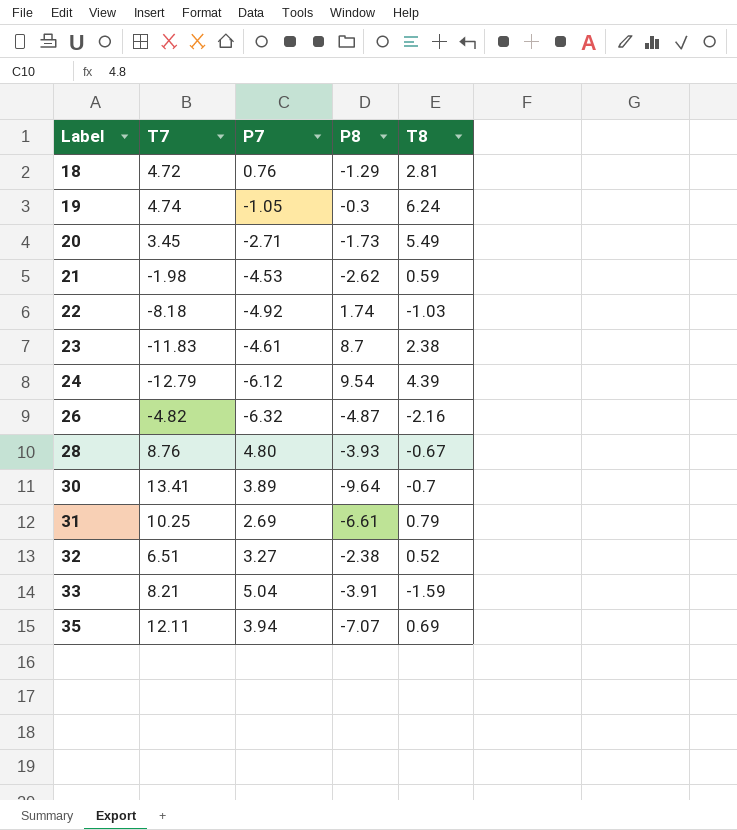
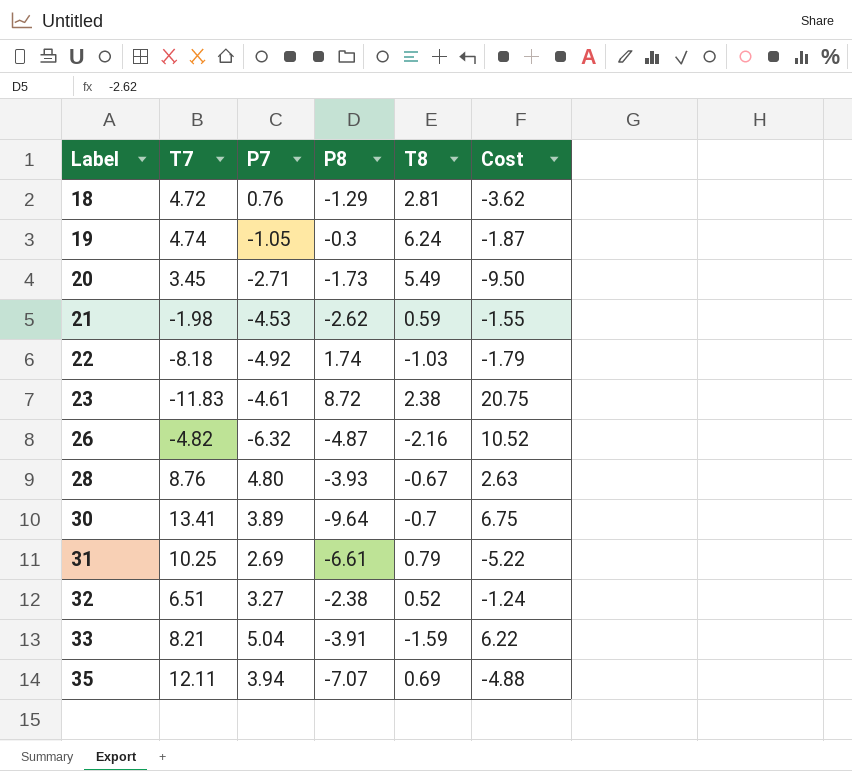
column Cost | formula: none -> [P8] * [T8]
row 24: -12.79 | -6.12 | 9.54 | 4.39 -> none
23 | P8: 8.7 -> 8.72

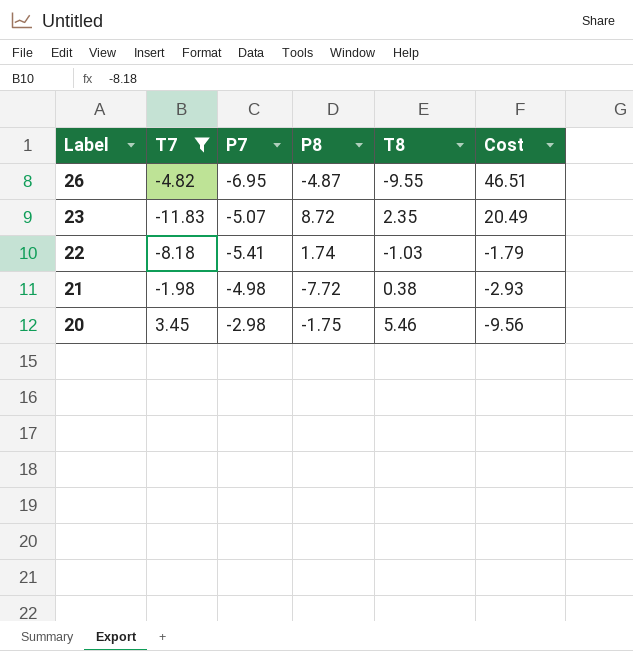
filter: none -> T7 <= 3.45
row order: Label ascending -> Label descending
26 | P7: -6.32 -> -6.95
26 | T8: -2.16 -> -9.55
26 | Cost: 10.52 -> 46.51
23 | P7: -4.61 -> -5.07
23 | T8: 2.38 -> 2.35
23 | Cost: 20.75 -> 20.49
22 | P7: -4.92 -> -5.41
21 | P7: -4.53 -> -4.98
21 | P8: -2.62 -> -7.72
21 | T8: 0.59 -> 0.38
21 | Cost: -1.55 -> -2.93
20 | P7: -2.71 -> -2.98
20 | P8: -1.73 -> -1.75
20 | T8: 5.49 -> 5.46
20 | Cost: -9.50 -> -9.56

